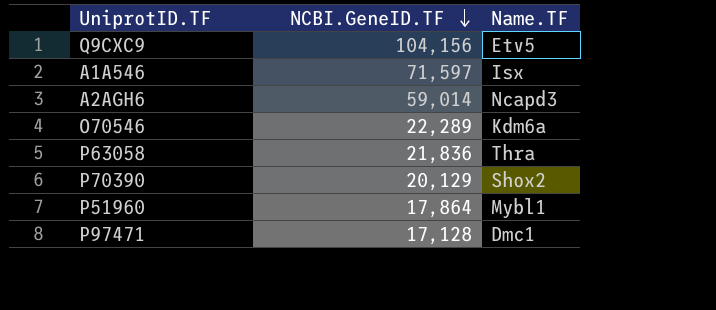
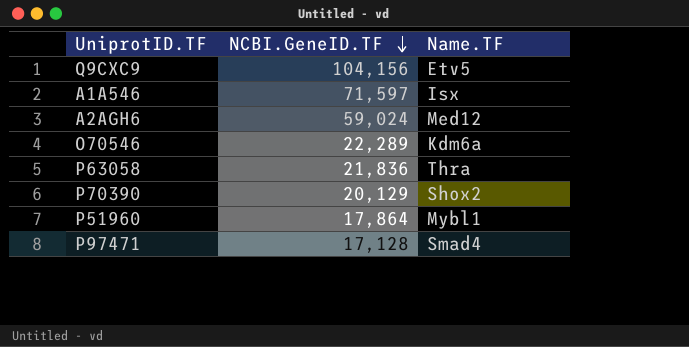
A2AGH6 | NCBI.GeneID.TF: 59,014 -> 59,024
A2AGH6 | Name.TF: Ncapd3 -> Med12
P97471 | Name.TF: Dmc1 -> Smad4

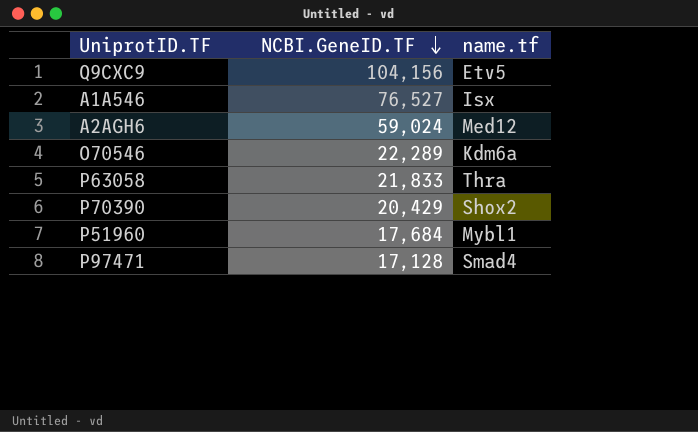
column name: Name.TF -> name.tf
A1A546 | NCBI.GeneID.TF: 71,597 -> 76,527
P63058 | NCBI.GeneID.TF: 21,836 -> 21,833
P70390 | NCBI.GeneID.TF: 20,129 -> 20,429
P51960 | NCBI.GeneID.TF: 17,864 -> 17,684

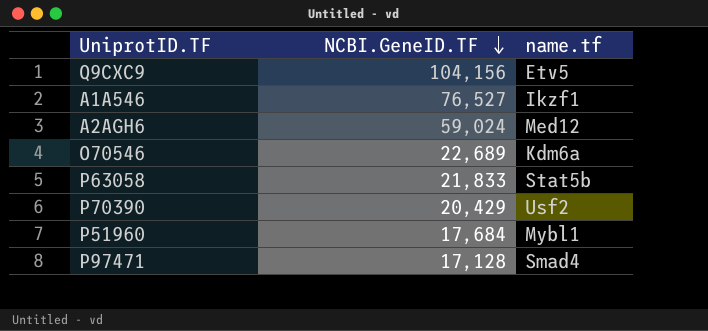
A1A546 | name.tf: Isx -> Ikzf1
O70546 | NCBI.GeneID.TF: 22,289 -> 22,689
P63058 | name.tf: Thra -> Stat5b
P70390 | name.tf: Shox2 -> Usf2

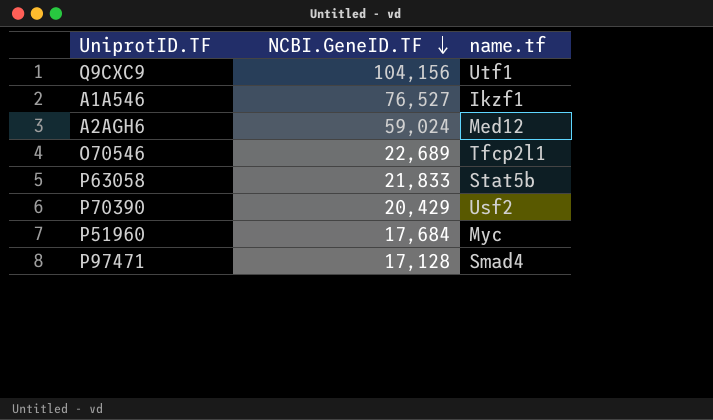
Q9CXC9 | name.tf: Etv5 -> Utf1
O70546 | name.tf: Kdm6a -> Tfcp2l1
P51960 | name.tf: Mybl1 -> Myc

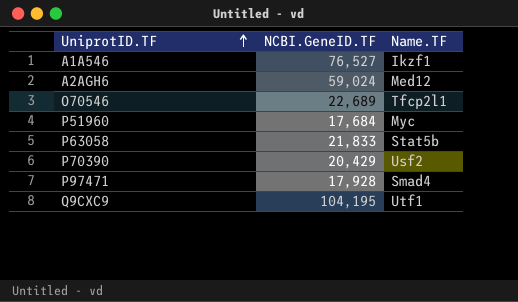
row order: NCBI.GeneID.TF descending -> UniprotID.TF ascending
column name: name.tf -> Name.TF
P97471 | NCBI.GeneID.TF: 17,128 -> 17,928
Q9CXC9 | NCBI.GeneID.TF: 104,156 -> 104,195

